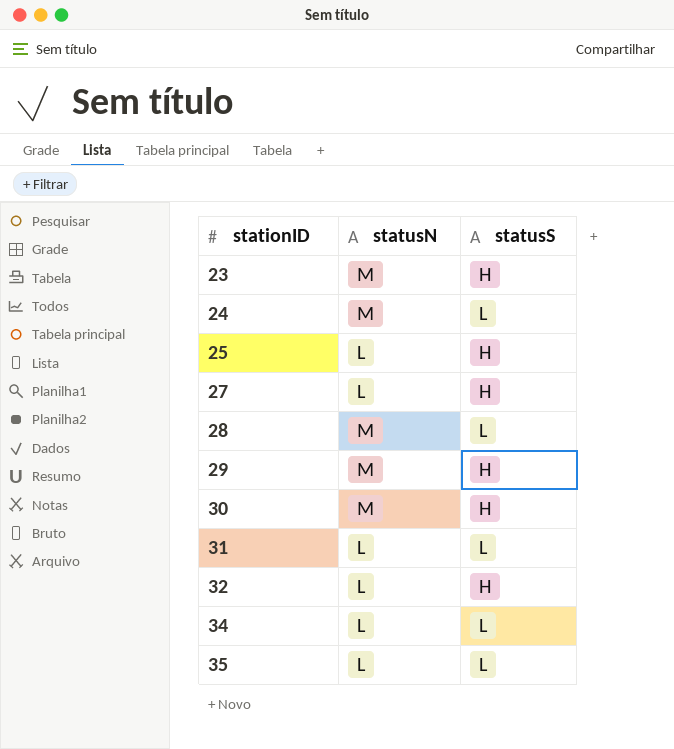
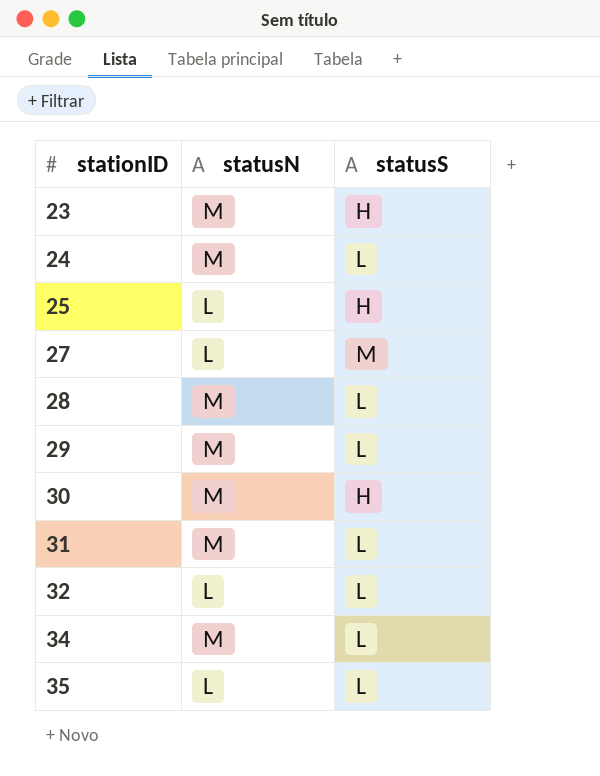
27 | statusS: H -> M
29 | statusS: H -> L
31 | statusN: L -> M
32 | statusS: H -> L
34 | statusN: L -> M

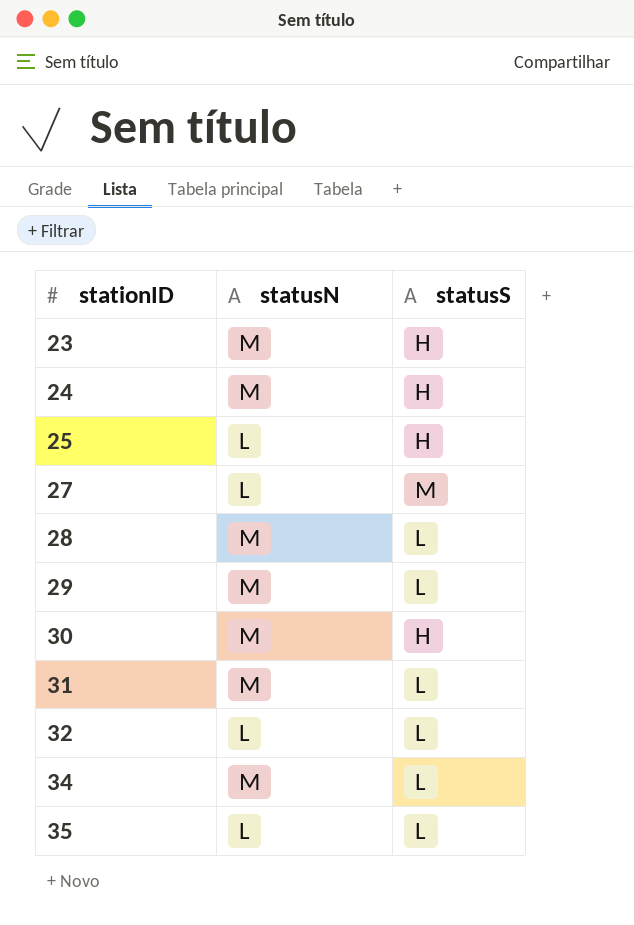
24 | statusS: L -> H

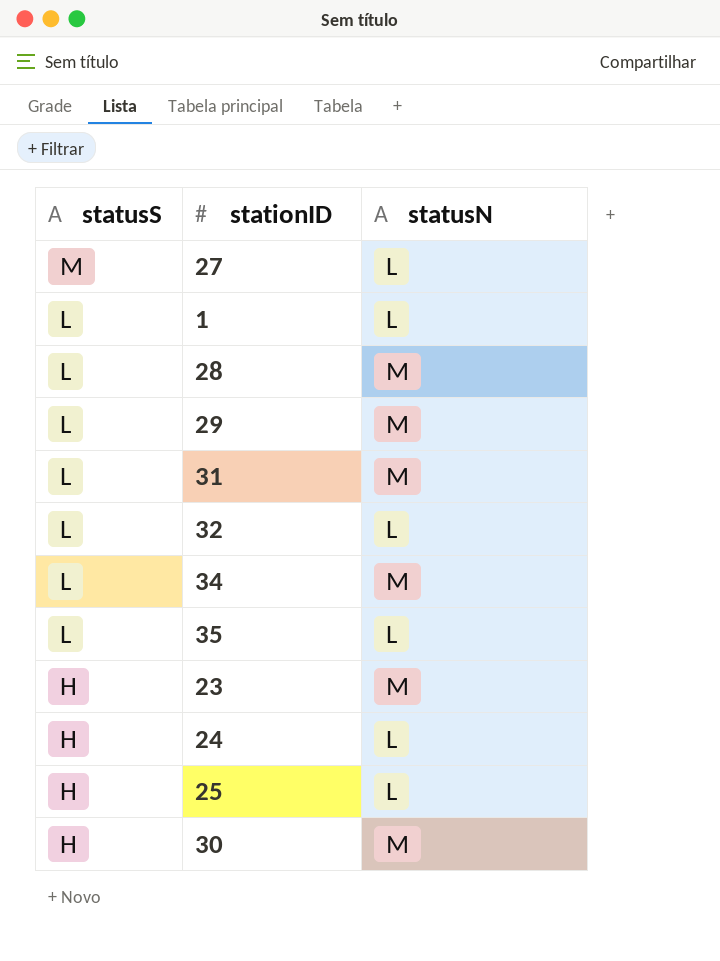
row order: stationID ascending -> statusS descending
column statusS | position: 3 -> 1
row 1: none -> L | L
24 | statusN: M -> L

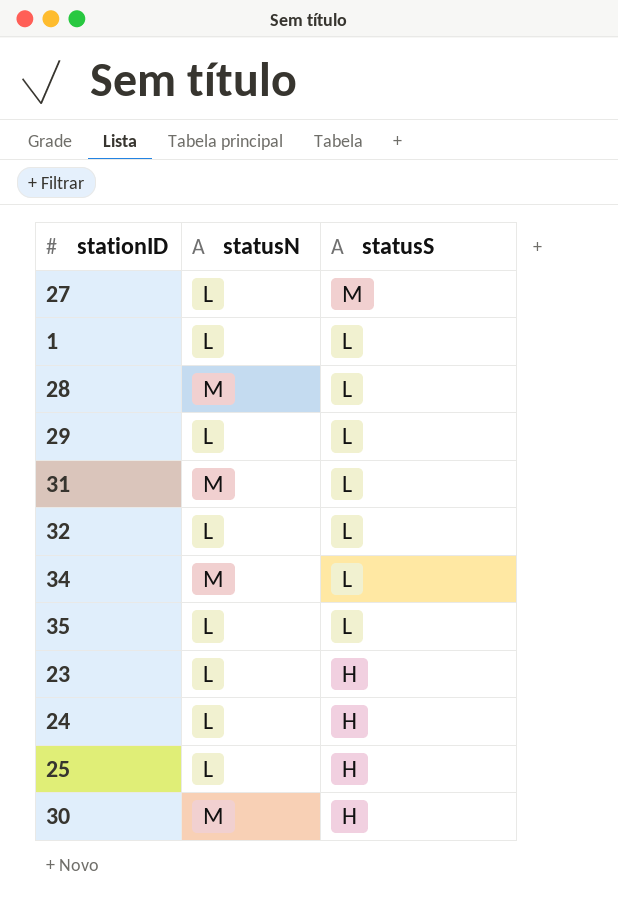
column statusS | position: 1 -> 3
29 | statusN: M -> L
23 | statusN: M -> L

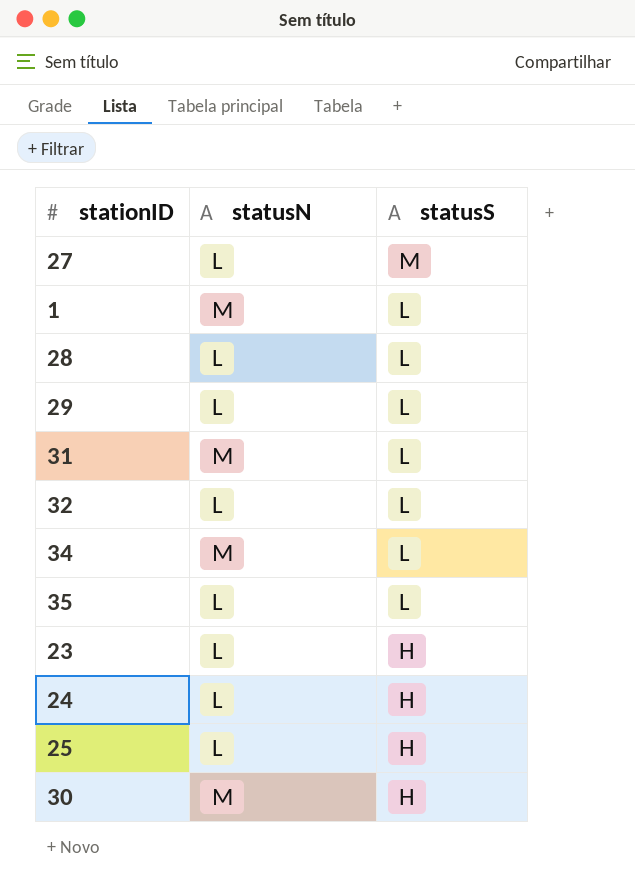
1 | statusN: L -> M
28 | statusN: M -> L

